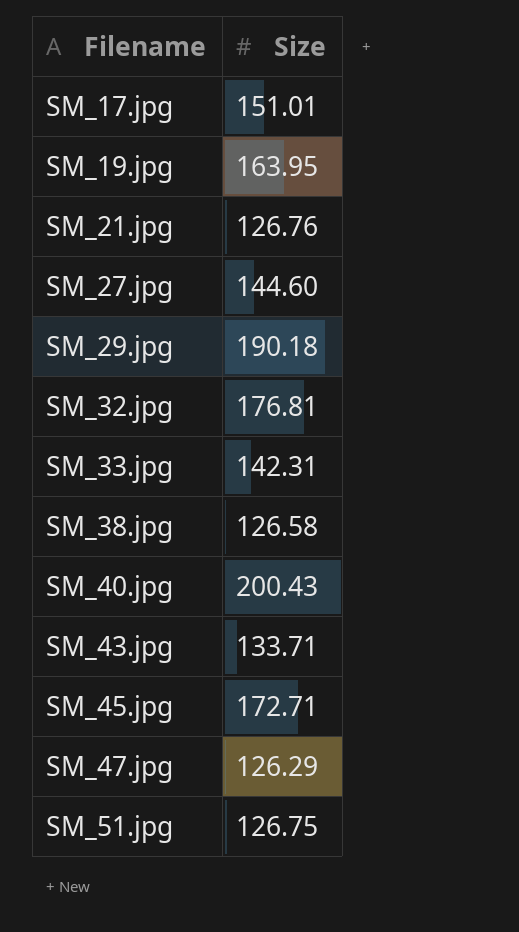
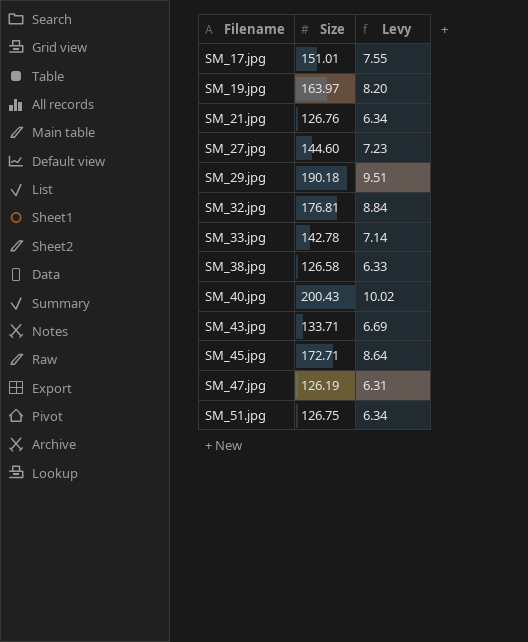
column Levy | formula: none -> [Size] * 0.05
SM_19.jpg | Size: 163.95 -> 163.97
SM_33.jpg | Size: 142.31 -> 142.78
SM_47.jpg | Size: 126.29 -> 126.19

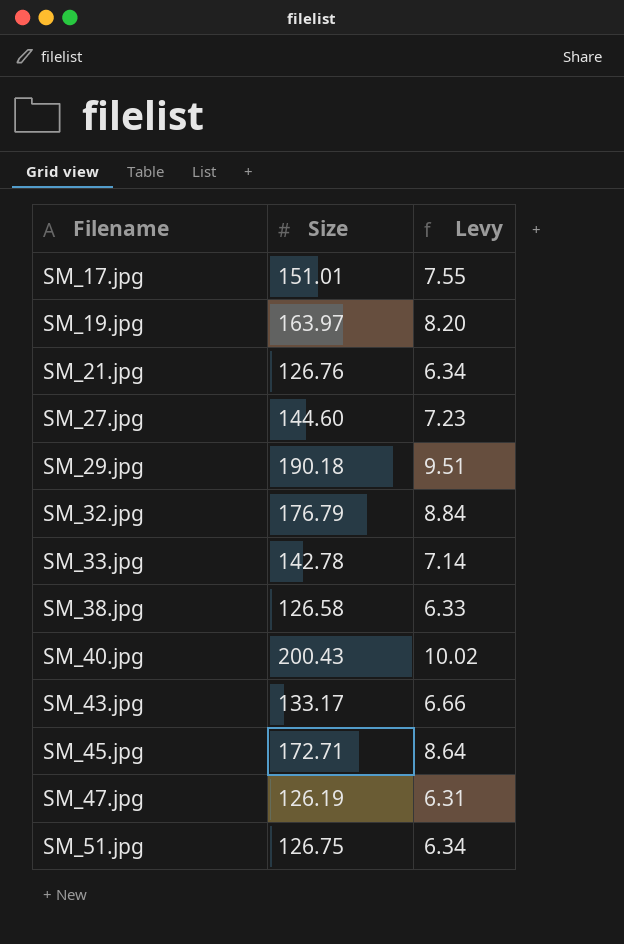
SM_32.jpg | Size: 176.81 -> 176.79
SM_43.jpg | Size: 133.71 -> 133.17
SM_43.jpg | Levy: 6.69 -> 6.66

